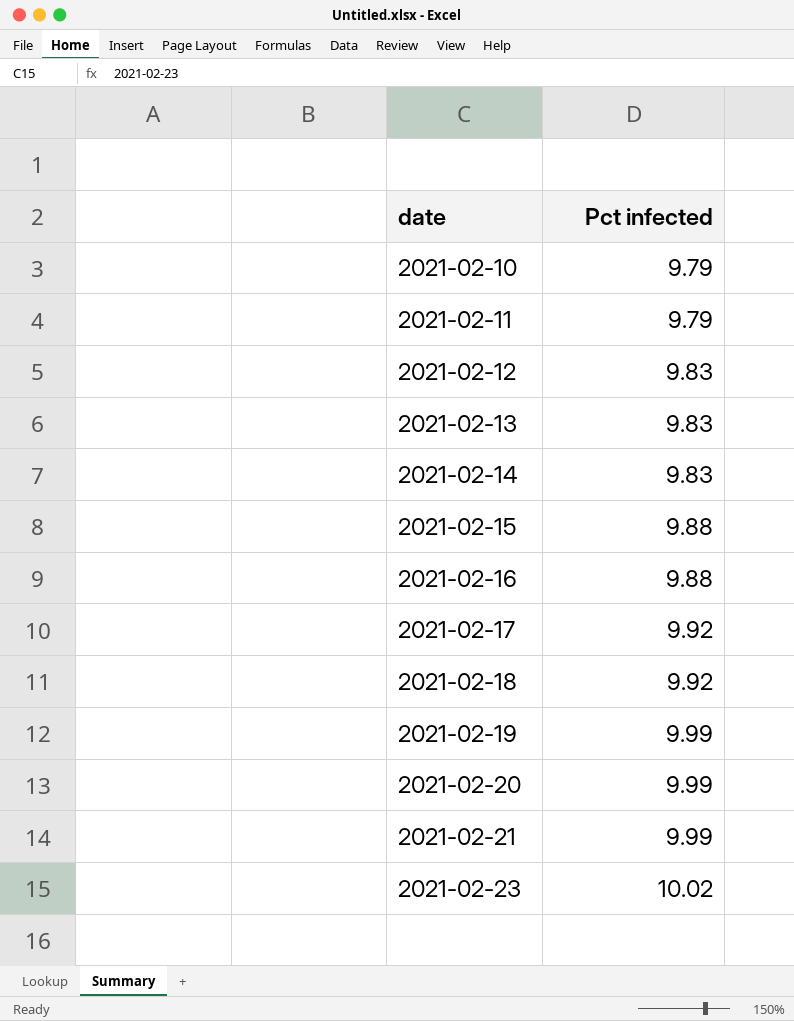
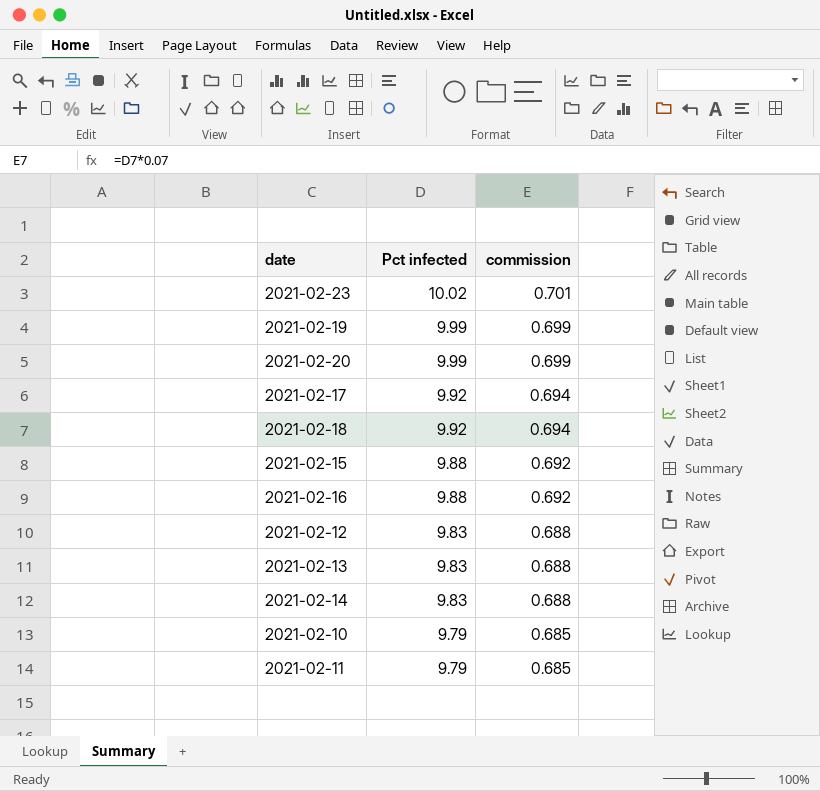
row order: date ascending -> Pct infected descending
column commission | formula: none -> [Pct infected] * 0.07
row 2021-02-21: 9.99 -> none

